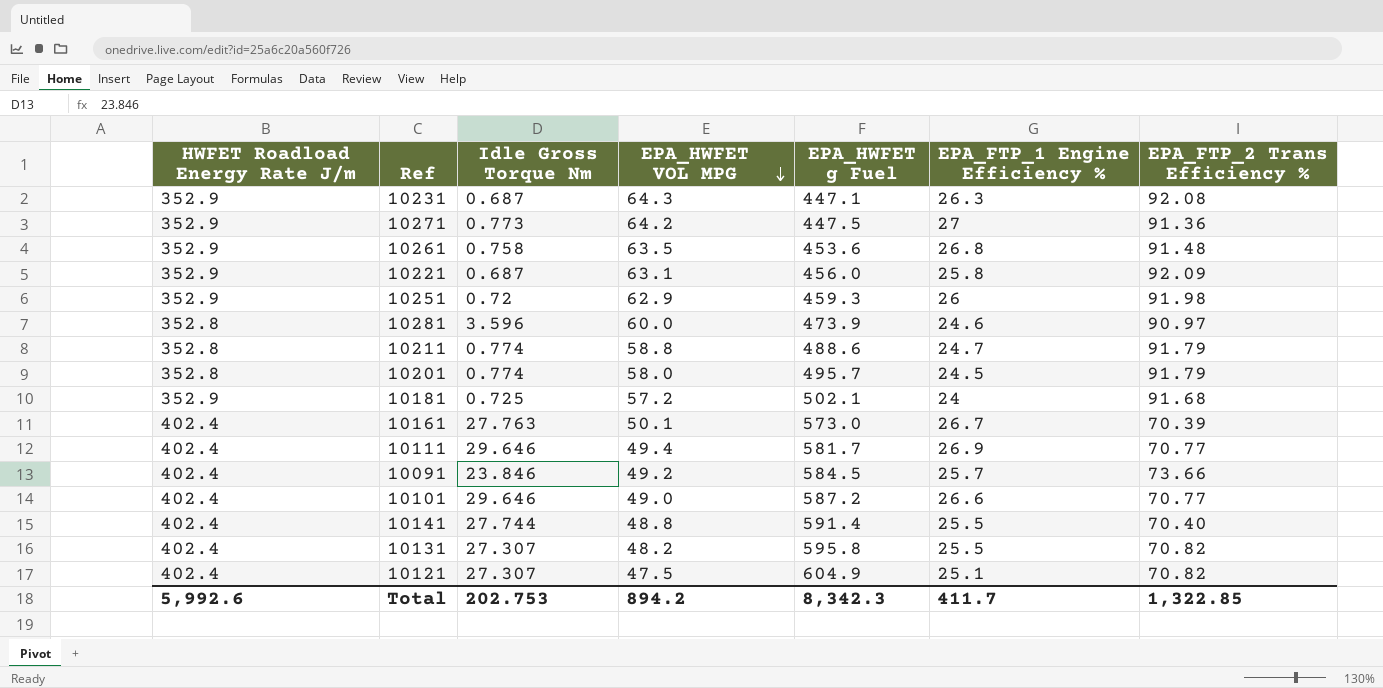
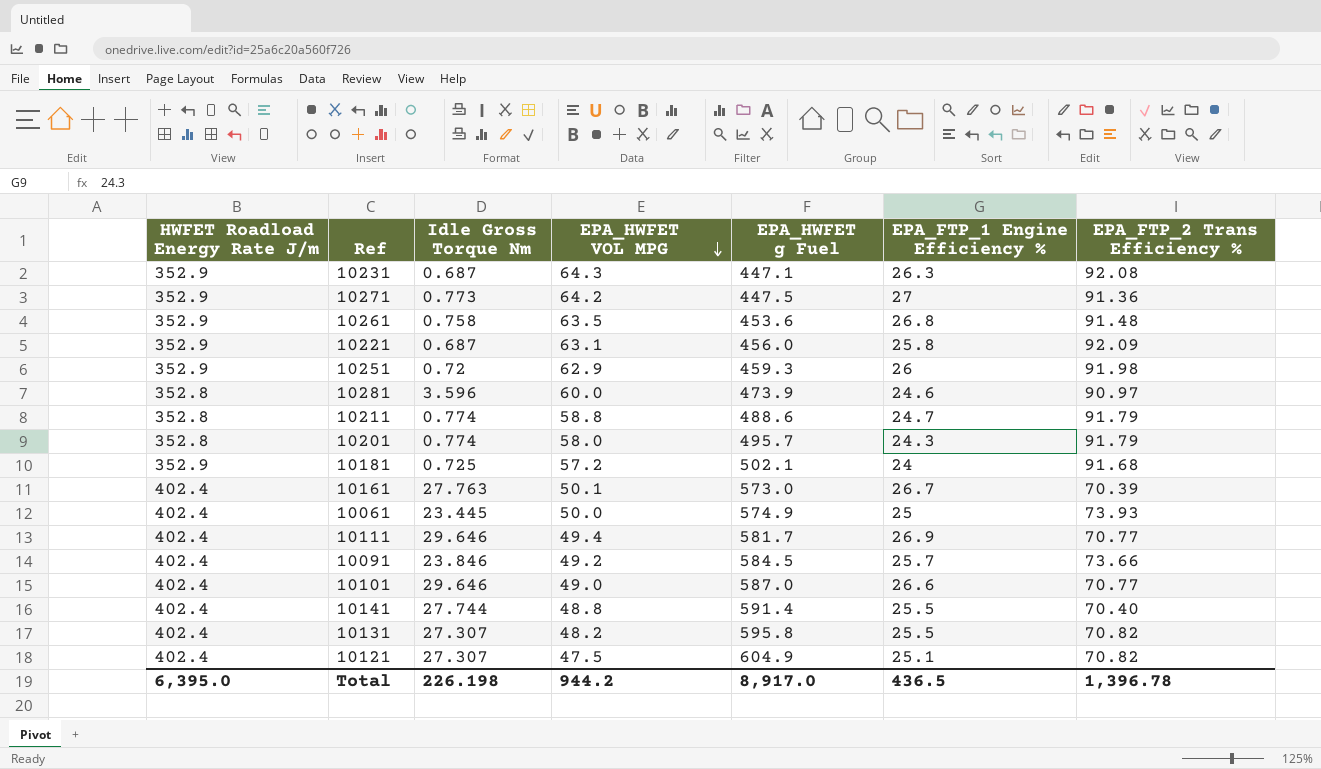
10201 | EPA_FTP_1 Engine Efficiency %: 24.5 -> 24.3
row 10061: none -> 402.4 | 23.445 | 50.0 | 574.9 | 25 | 73.93
10101 | EPA_HWFET g Fuel: 587.2 -> 587.0
Total | HWFET Roadload Energy Rate J/m: 5,992.6 -> 6,395.0
Total | Idle Gross Torque Nm: 202.753 -> 226.198
Total | EPA_HWFET VOL MPG: 894.2 -> 944.2
Total | EPA_HWFET g Fuel: 8,342.3 -> 8,917.0
Total | EPA_FTP_1 Engine Efficiency %: 411.7 -> 436.5
Total | EPA_FTP_2 Trans Efficiency %: 1,322.85 -> 1,396.78

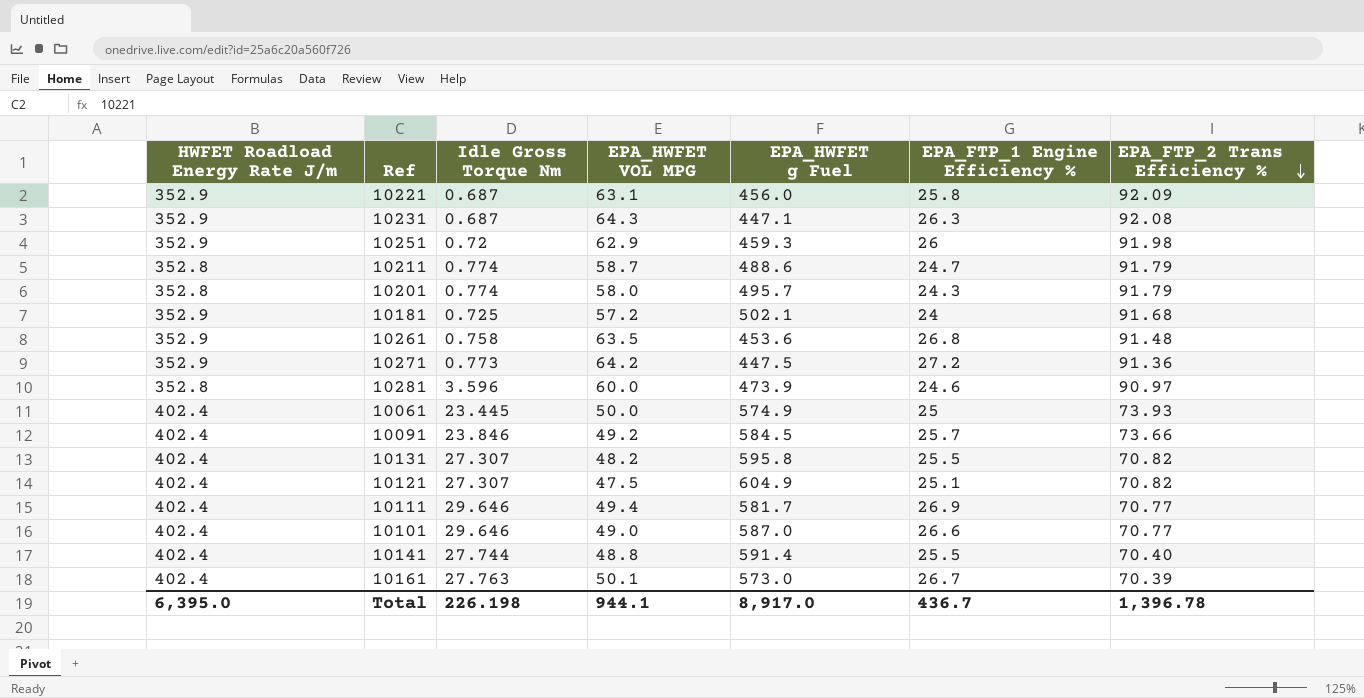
row order: EPA_HWFET VOL MPG descending -> EPA_FTP_2 Trans Efficiency % descending
10211 | EPA_HWFET VOL MPG: 58.8 -> 58.7
10271 | EPA_FTP_1 Engine Efficiency %: 27 -> 27.2
Total | EPA_HWFET VOL MPG: 944.2 -> 944.1
Total | EPA_FTP_1 Engine Efficiency %: 436.5 -> 436.7

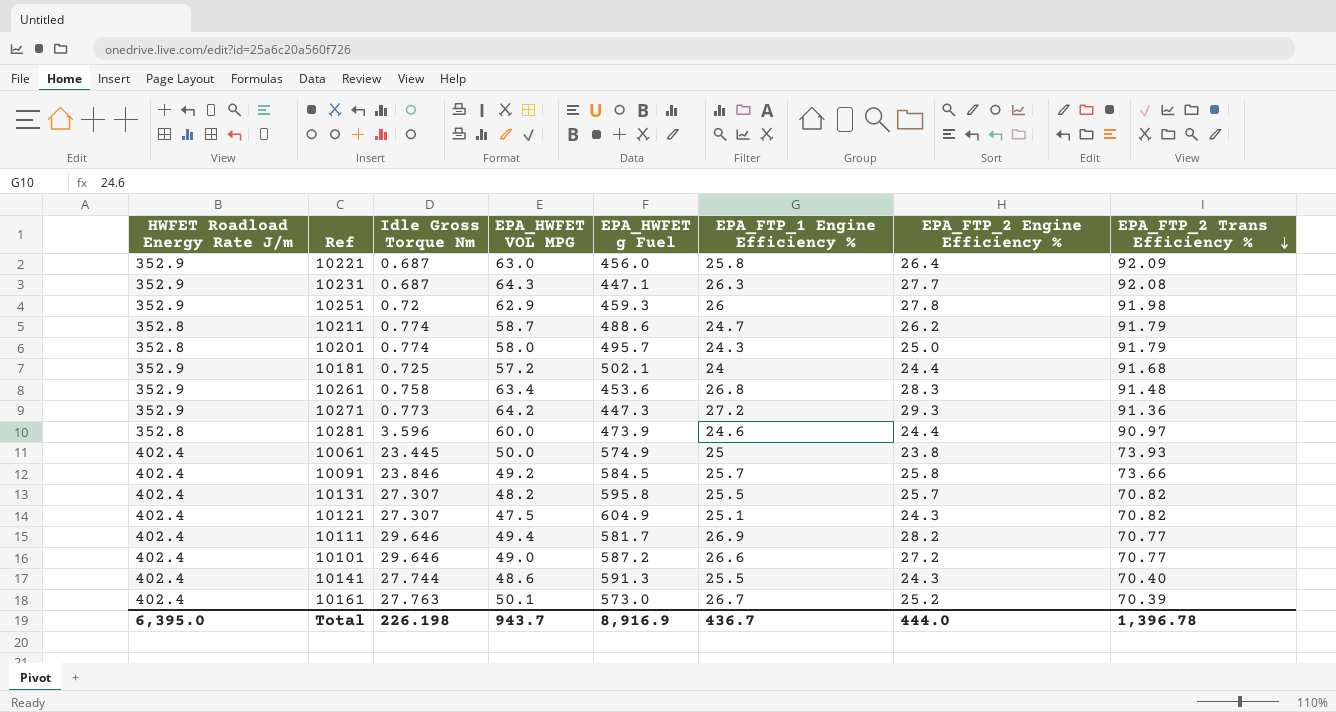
column EPA_FTP_2 Engine Efficiency % | position: none -> 7
10221 | EPA_HWFET VOL MPG: 63.1 -> 63.0
10261 | EPA_HWFET VOL MPG: 63.5 -> 63.4
10271 | EPA_HWFET g Fuel: 447.5 -> 447.3
10101 | EPA_HWFET g Fuel: 587.0 -> 587.2
10141 | EPA_HWFET VOL MPG: 48.8 -> 48.6
10141 | EPA_HWFET g Fuel: 591.4 -> 591.3
Total | EPA_HWFET VOL MPG: 944.1 -> 943.7
Total | EPA_HWFET g Fuel: 8,917.0 -> 8,916.9

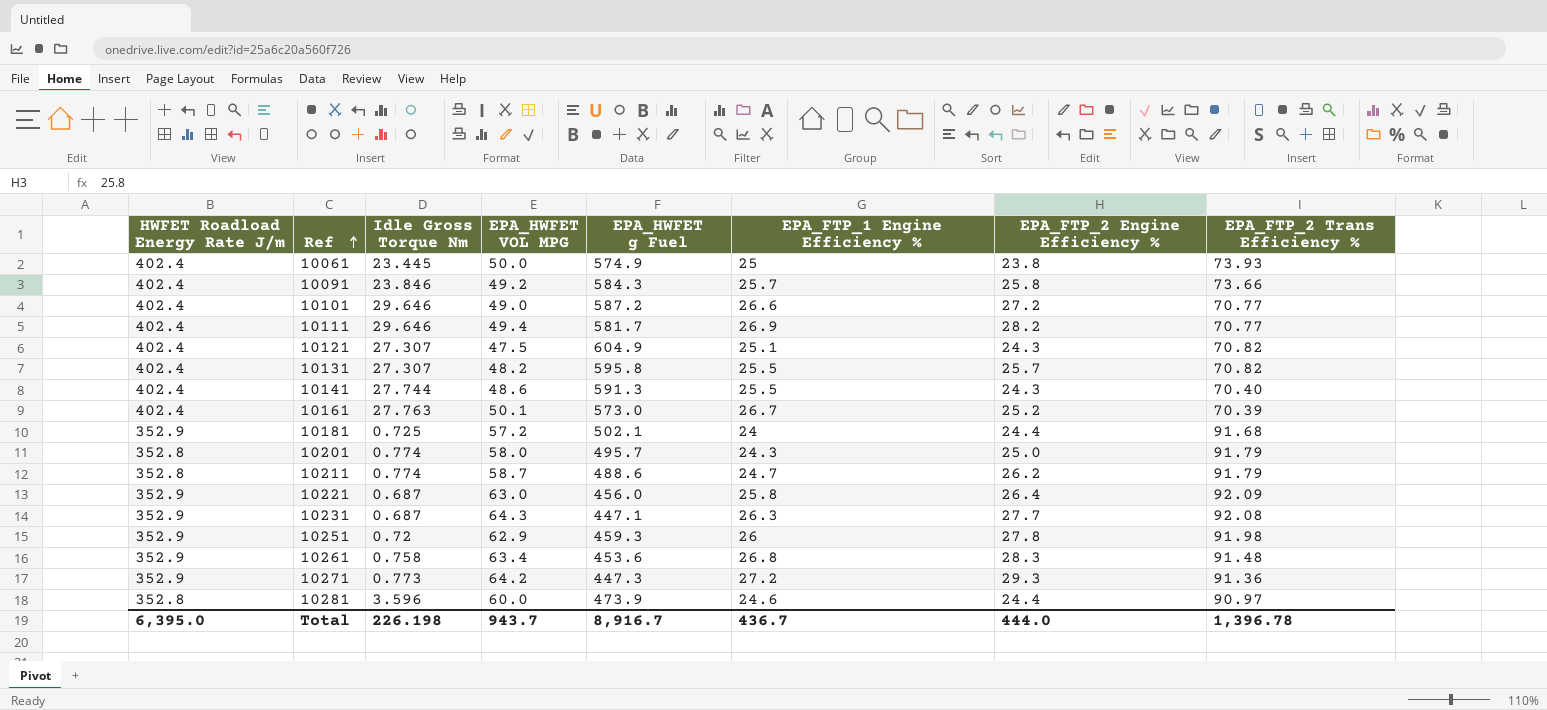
row order: EPA_FTP_2 Trans Efficiency % descending -> Ref ascending
10091 | EPA_HWFET g Fuel: 584.5 -> 584.3
Total | EPA_HWFET g Fuel: 8,916.9 -> 8,916.7

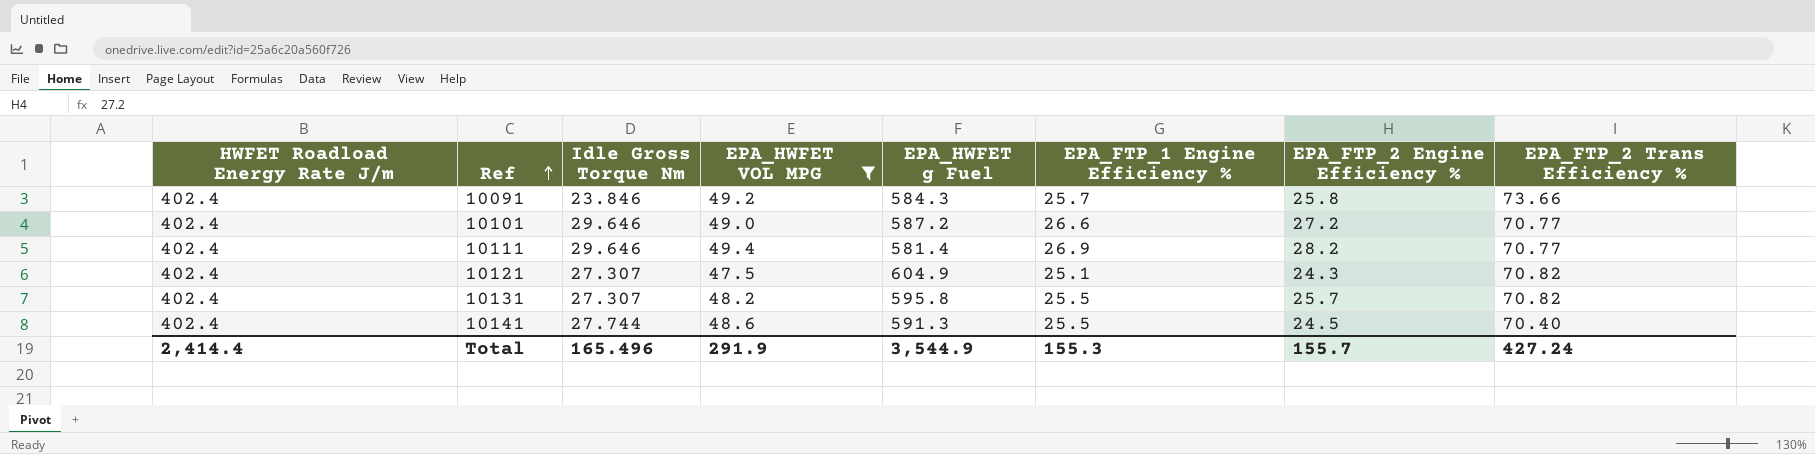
filter: none -> EPA_HWFET VOL MPG <= 49.4
10111 | EPA_HWFET g Fuel: 581.7 -> 581.4
10141 | EPA_FTP_2 Engine Efficiency %: 24.3 -> 24.5
Total | HWFET Roadload Energy Rate J/m: 6,395.0 -> 2,414.4
Total | Idle Gross Torque Nm: 226.198 -> 165.496
Total | EPA_HWFET VOL MPG: 943.7 -> 291.9
Total | EPA_HWFET g Fuel: 8,916.7 -> 3,544.9
Total | EPA_FTP_1 Engine Efficiency %: 436.7 -> 155.3
Total | EPA_FTP_2 Engine Efficiency %: 444.0 -> 155.7
Total | EPA_FTP_2 Trans Efficiency %: 1,396.78 -> 427.24

